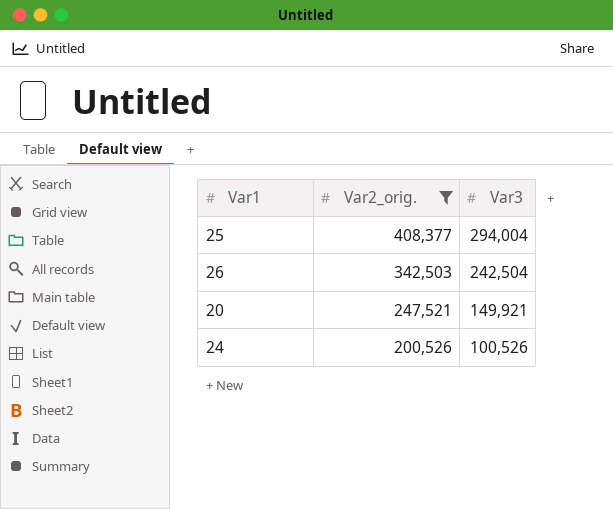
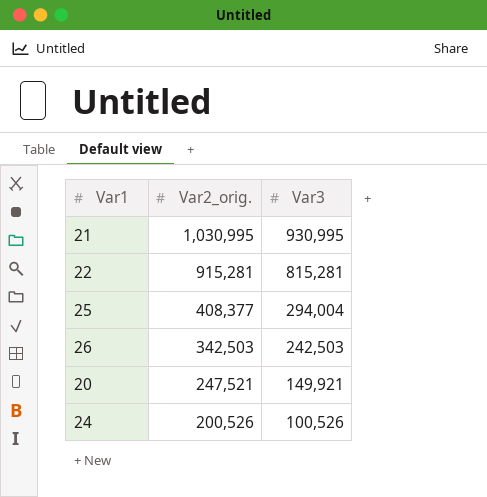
filter: Var2_orig. <= 408,377 -> none
26 | Var3: 242,504 -> 242,503

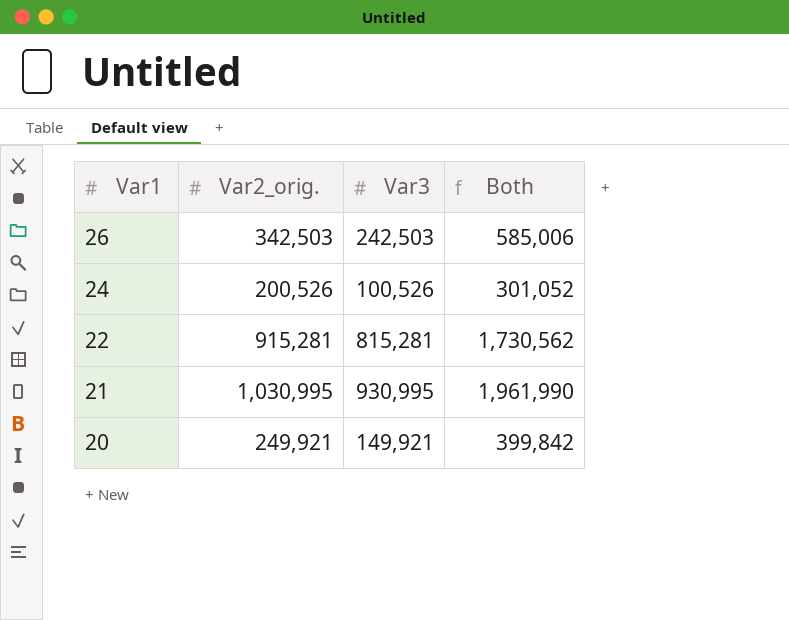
row order: Var2_orig. descending -> Var1 descending
column Both | formula: none -> [Var2_orig.] + [Var3]
row 25: 408,377 | 294,004 -> none
20 | Var2_orig.: 247,521 -> 249,921

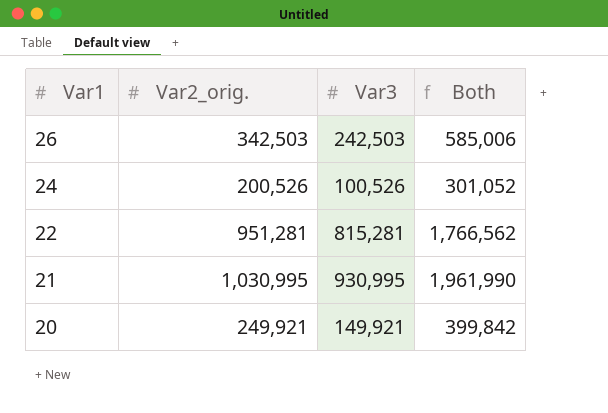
22 | Var2_orig.: 915,281 -> 951,281
22 | Both: 1,730,562 -> 1,766,562

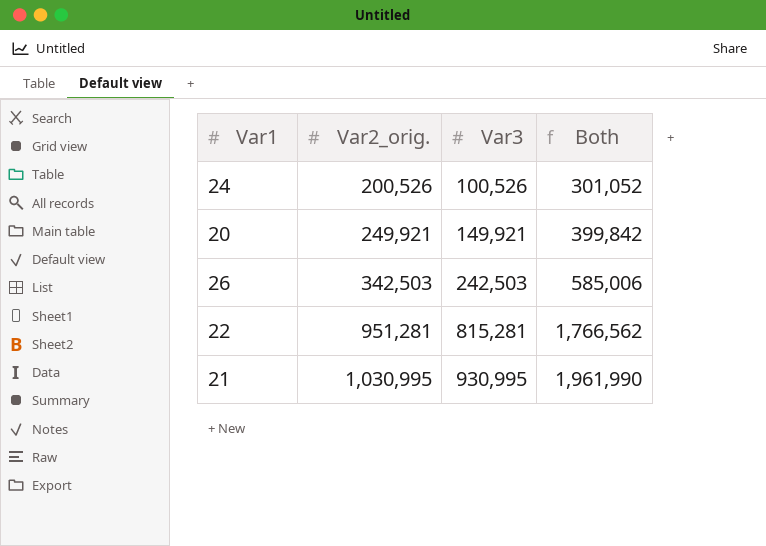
row order: Var1 descending -> Var2_orig. ascending

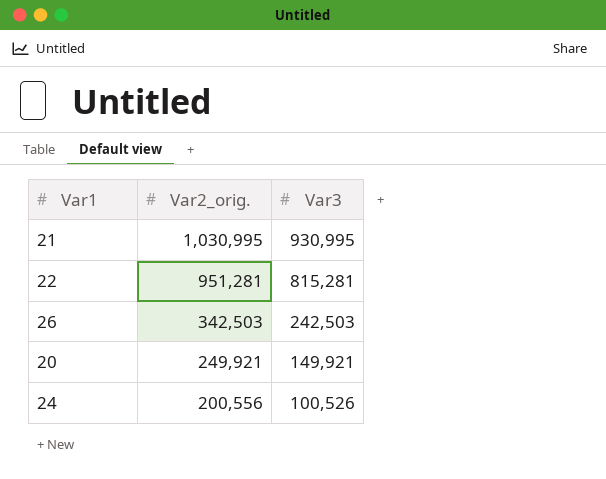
row order: Var2_orig. ascending -> Var2_orig. descending
column Both | formula: [Var2_orig.] + [Var3] -> none
24 | Var2_orig.: 200,526 -> 200,556

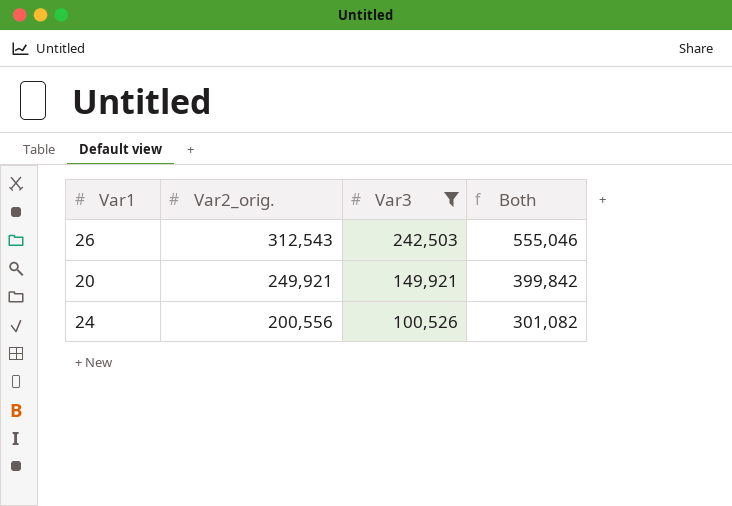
filter: none -> Var3 <= 242,503
column Both | formula: none -> [Var2_orig.] + [Var3]
26 | Var2_orig.: 342,503 -> 312,543

